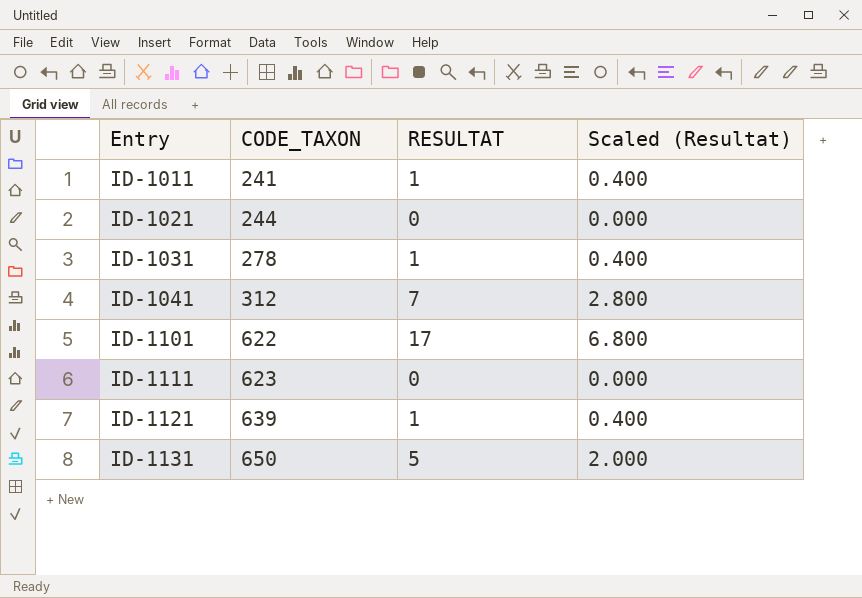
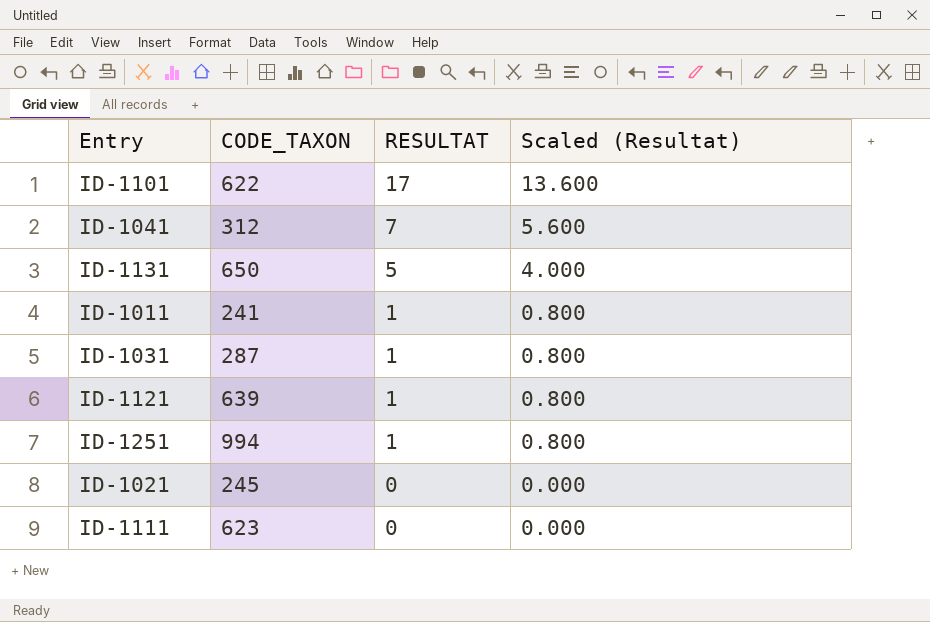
row order: Entry ascending -> RESULTAT descending
column Scaled (Resultat) | formula: [RESULTAT] * 0.4 -> [RESULTAT] * 0.8
ID-1031 | CODE_TAXON: 278 -> 287
row ID-1251: none -> 994 | 1 | 0.800
ID-1021 | CODE_TAXON: 244 -> 245

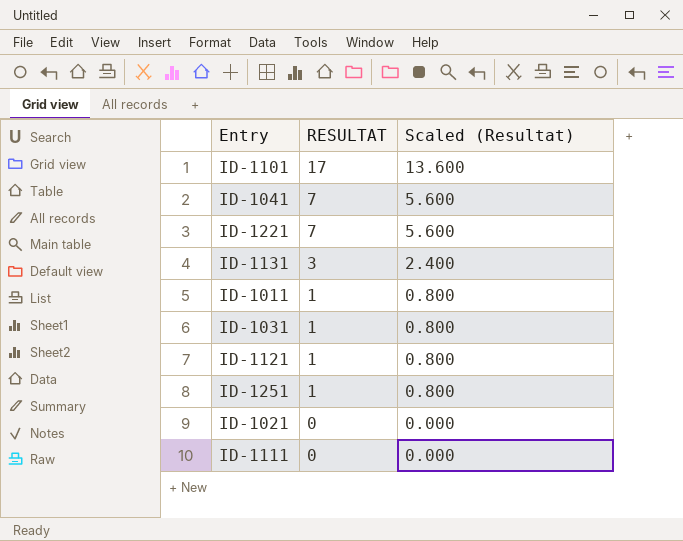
column CODE_TAXON | position: 2 -> none
row ID-1221: none -> 7 | 5.600
ID-1131 | RESULTAT: 5 -> 3
ID-1131 | Scaled (Resultat): 4.000 -> 2.400

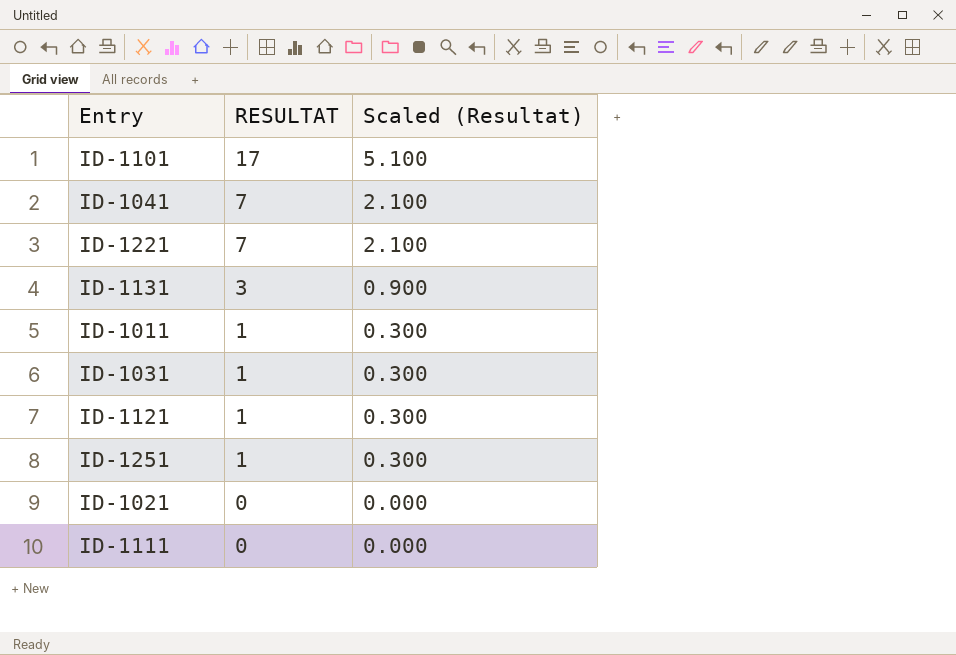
column Scaled (Resultat) | formula: [RESULTAT] * 0.8 -> [RESULTAT] * 0.3

